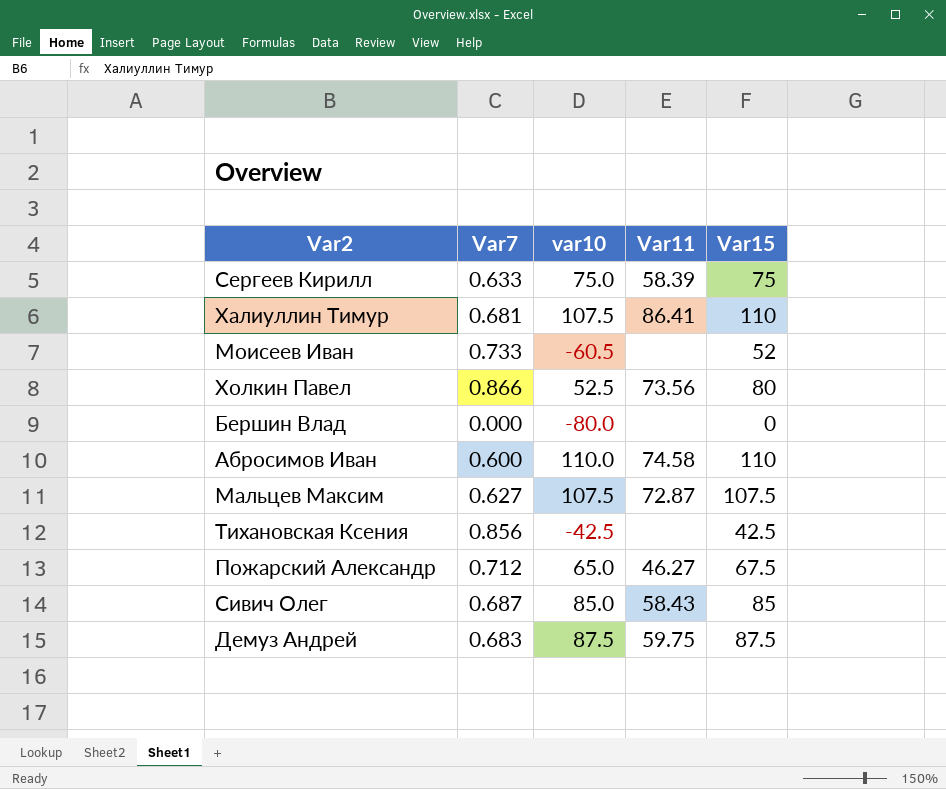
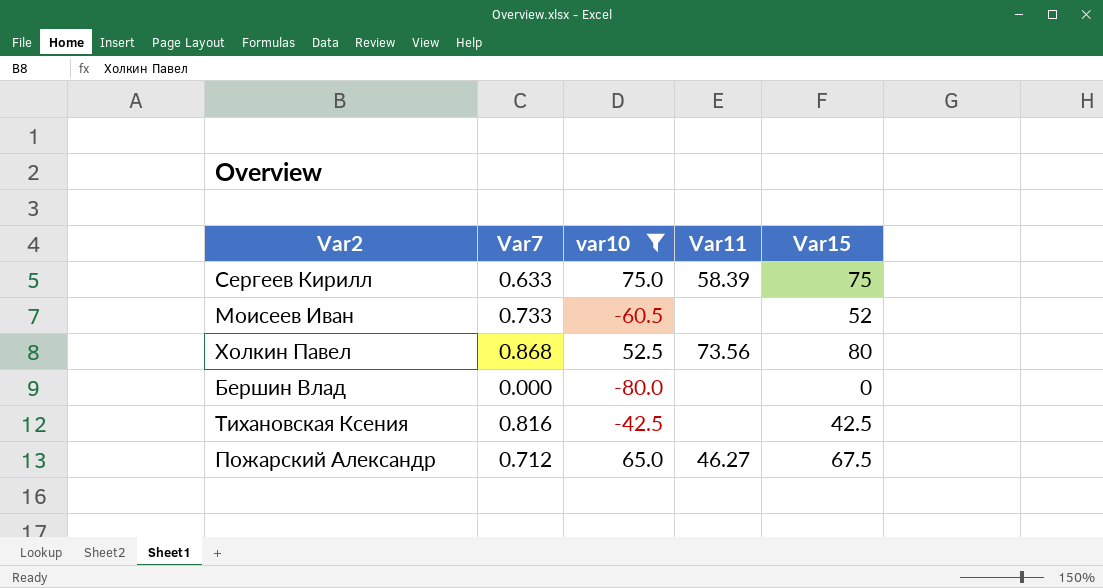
filter: none -> var10 <= 75.0
Холкин Павел | Var7: 0.866 -> 0.868
Тихановская Ксения | Var7: 0.856 -> 0.816

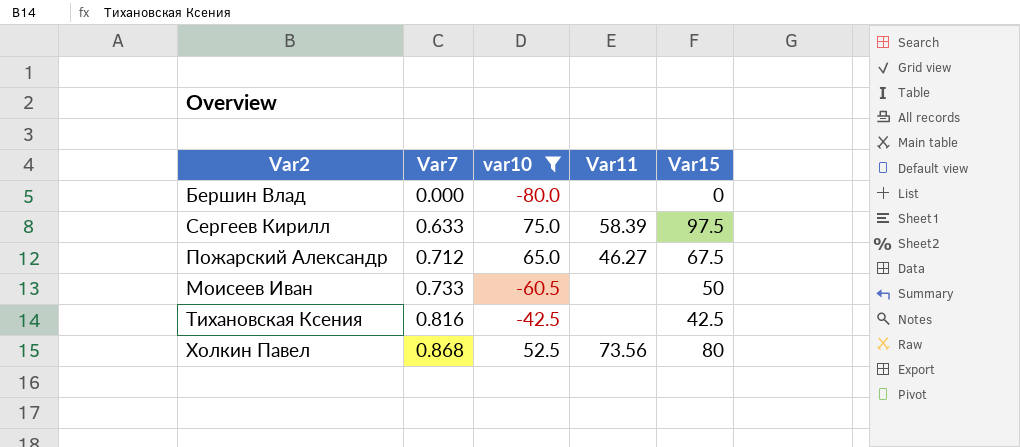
row order: none -> Var7 ascending
Сергеев Кирилл | Var15: 75 -> 97.5
Моисеев Иван | Var15: 52 -> 50

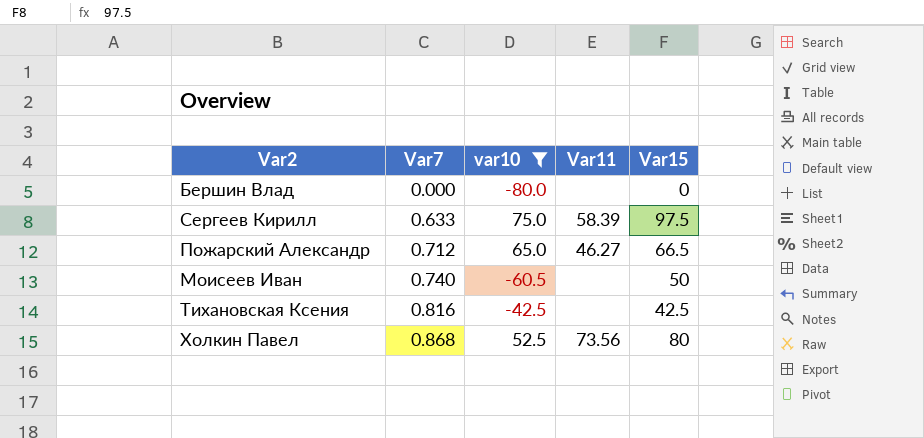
Пожарский Александр | Var15: 67.5 -> 66.5
Моисеев Иван | Var7: 0.733 -> 0.740

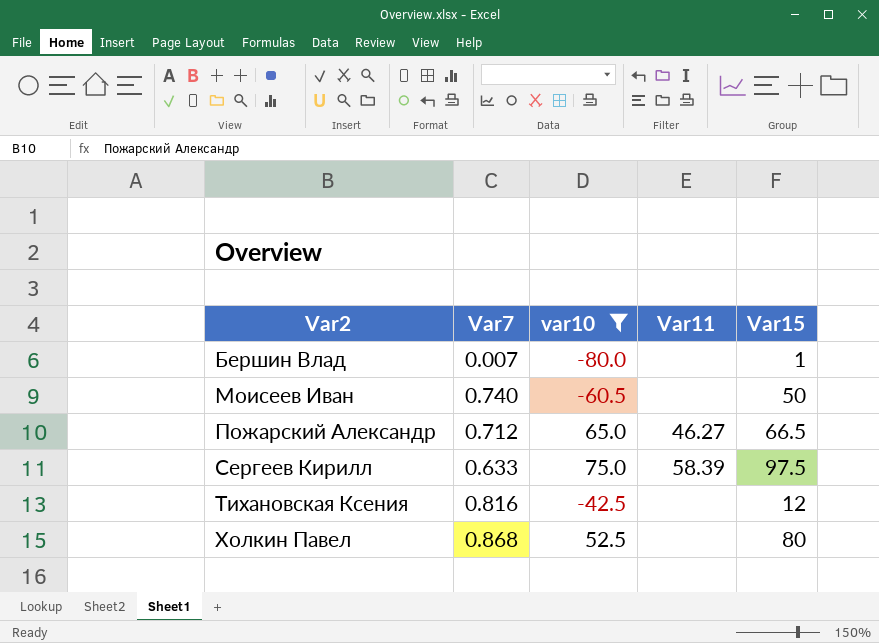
row order: Var7 ascending -> Var2 ascending
Бершин Влад | Var7: 0.000 -> 0.007
Бершин Влад | Var15: 0 -> 1
Тихановская Ксения | Var15: 42.5 -> 12
Холкин Павел | Var11: 73.56 -> none

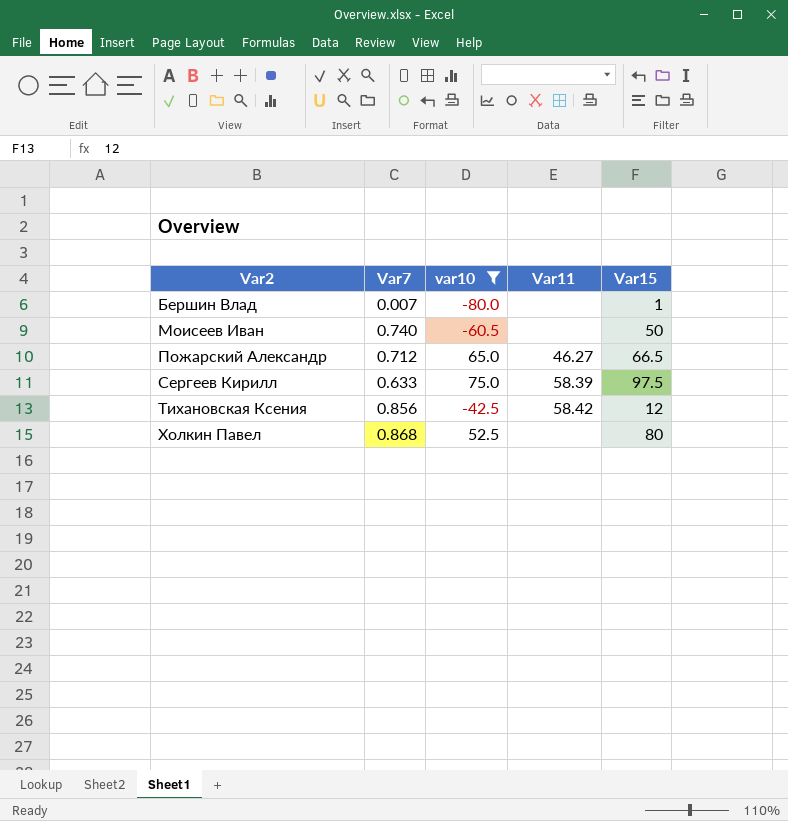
Тихановская Ксения | Var7: 0.816 -> 0.856
Тихановская Ксения | Var11: none -> 58.42

